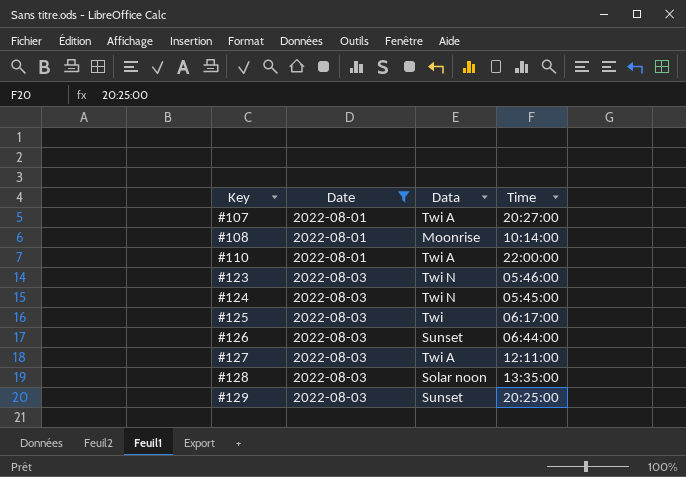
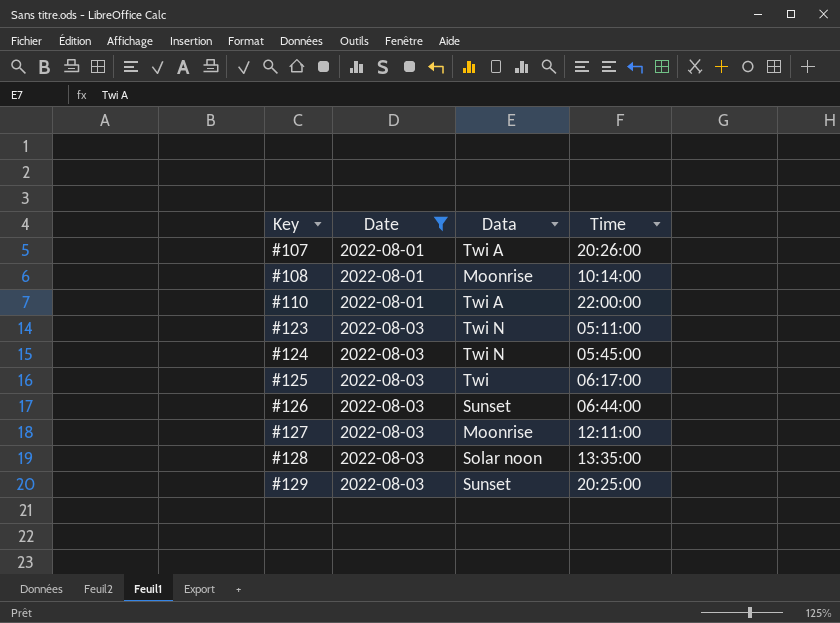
#107 | Time: 20:27:00 -> 20:26:00
#123 | Time: 05:46:00 -> 05:11:00
#127 | Data: Twi A -> Moonrise

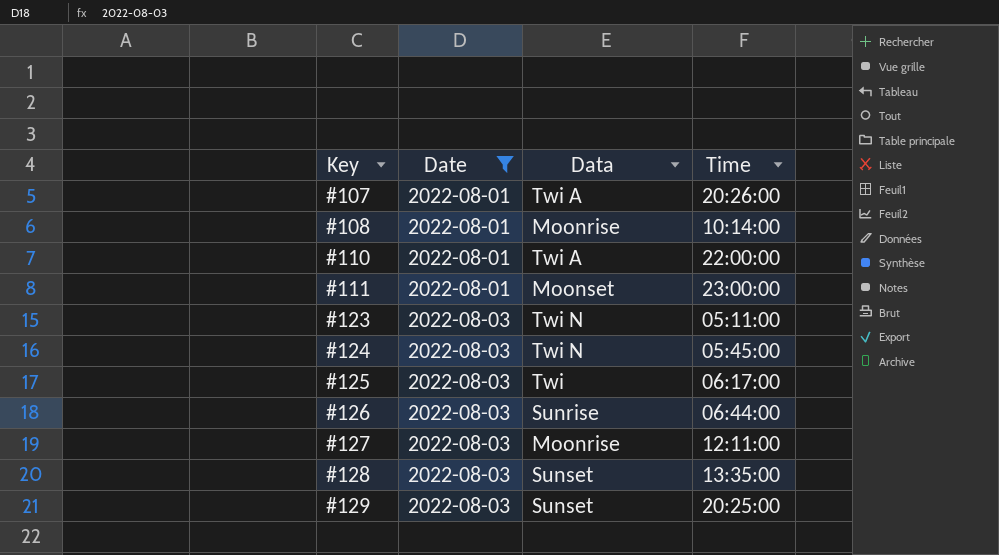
row #111: none -> 2022-08-01 | Moonset | 23:00:00
#126 | Data: Sunset -> Sunrise
#128 | Data: Solar noon -> Sunset

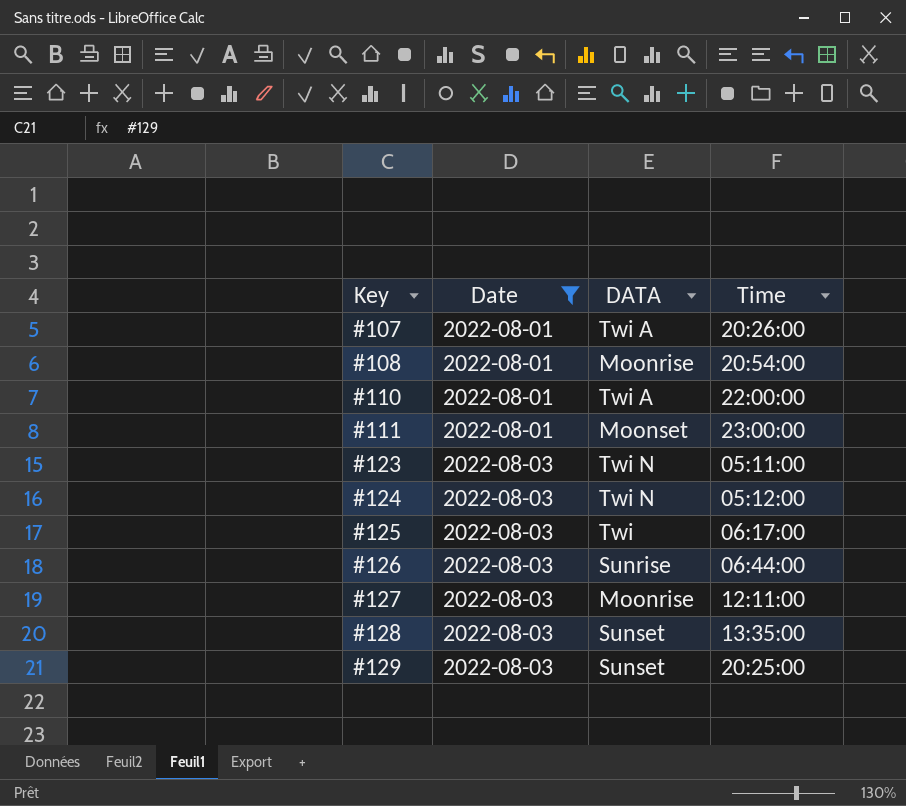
column name: Data -> DATA
#108 | Time: 10:14:00 -> 20:54:00
#124 | Time: 05:45:00 -> 05:12:00

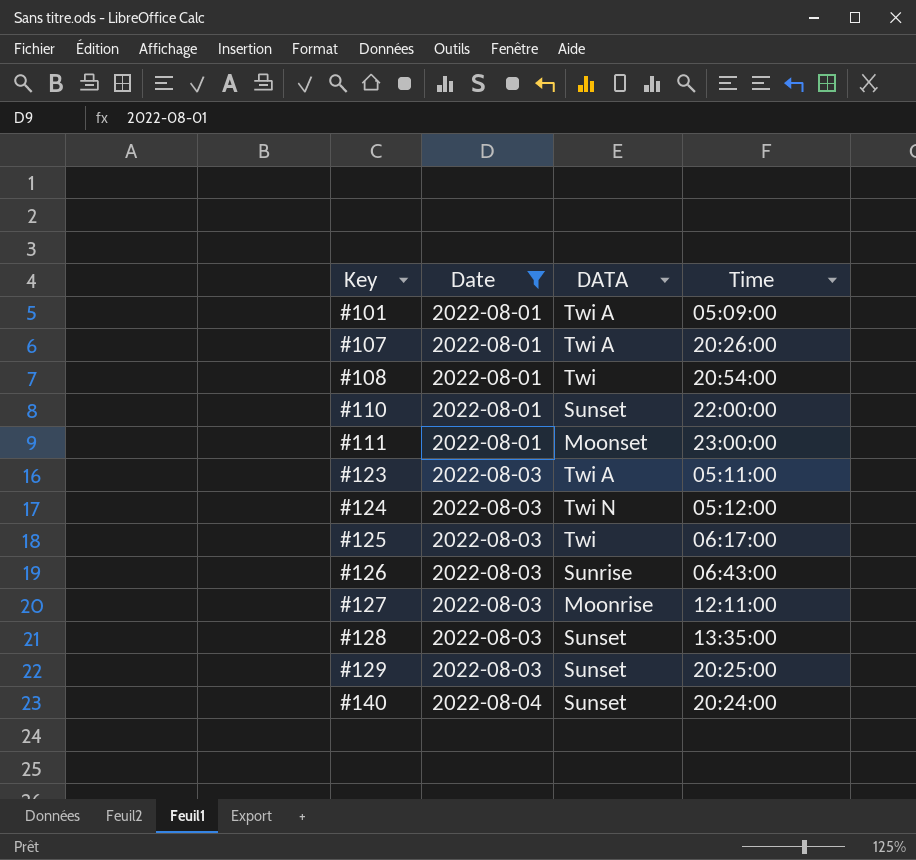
row #101: none -> 2022-08-01 | Twi A | 05:09:00
#108 | DATA: Moonrise -> Twi
#110 | DATA: Twi A -> Sunset
#123 | DATA: Twi N -> Twi A
#126 | Time: 06:44:00 -> 06:43:00
row #140: none -> 2022-08-04 | Sunset | 20:24:00

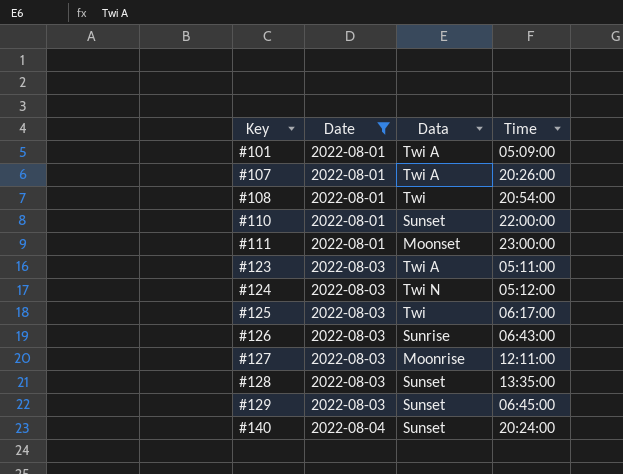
column name: DATA -> Data
#129 | Time: 20:25:00 -> 06:45:00

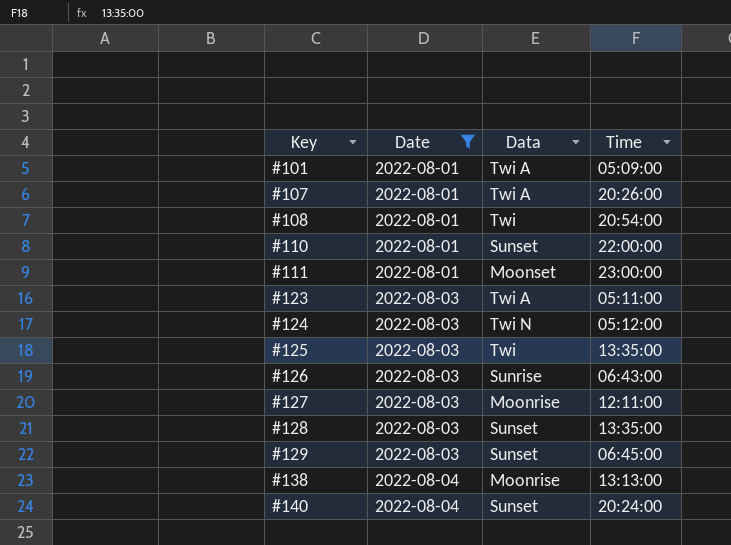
#125 | Time: 06:17:00 -> 13:35:00
row #138: none -> 2022-08-04 | Moonrise | 13:13:00

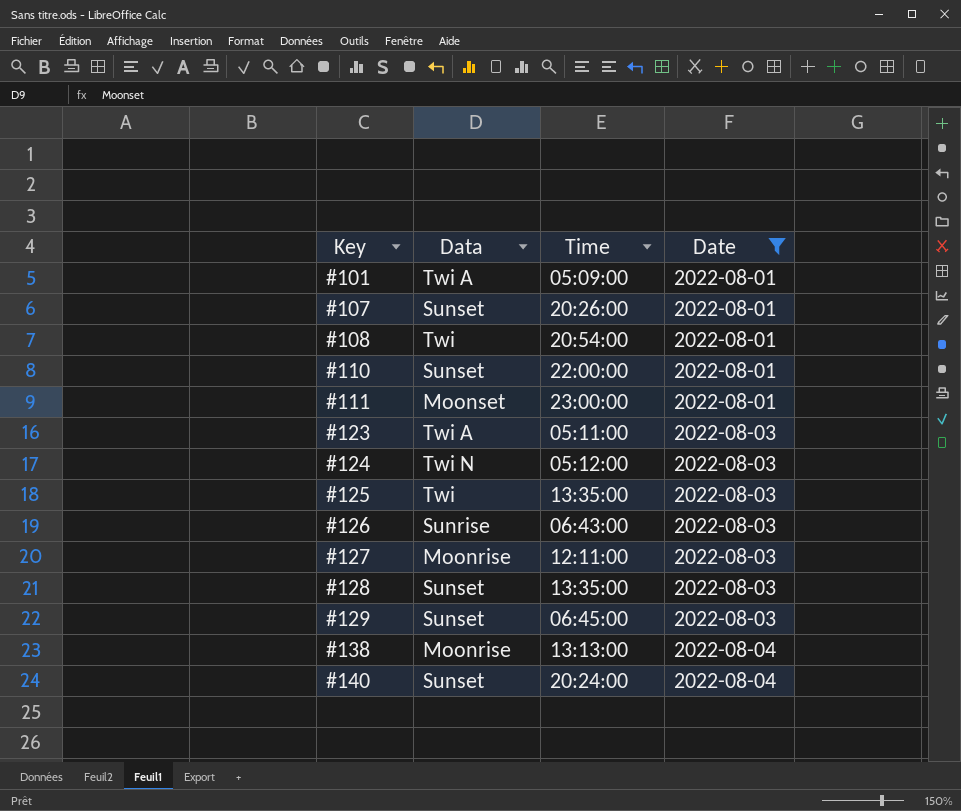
column Date | position: 2 -> 4
#107 | Data: Twi A -> Sunset

